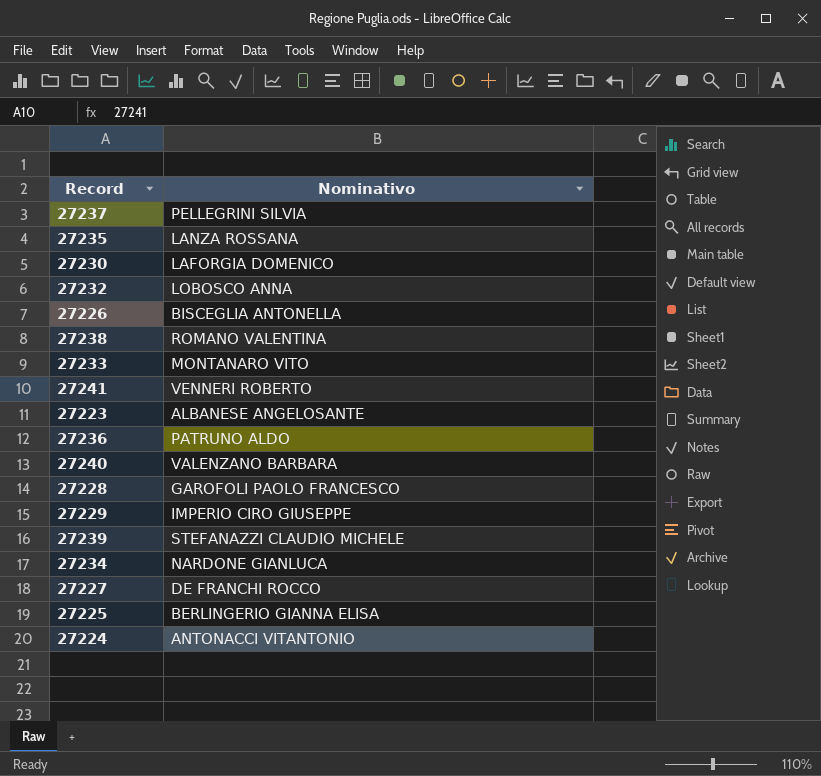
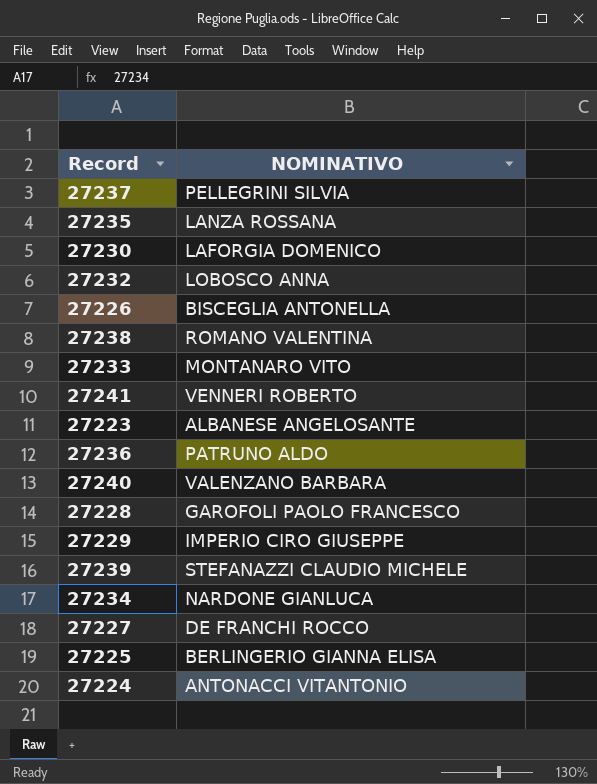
column name: Nominativo -> NOMINATIVO

